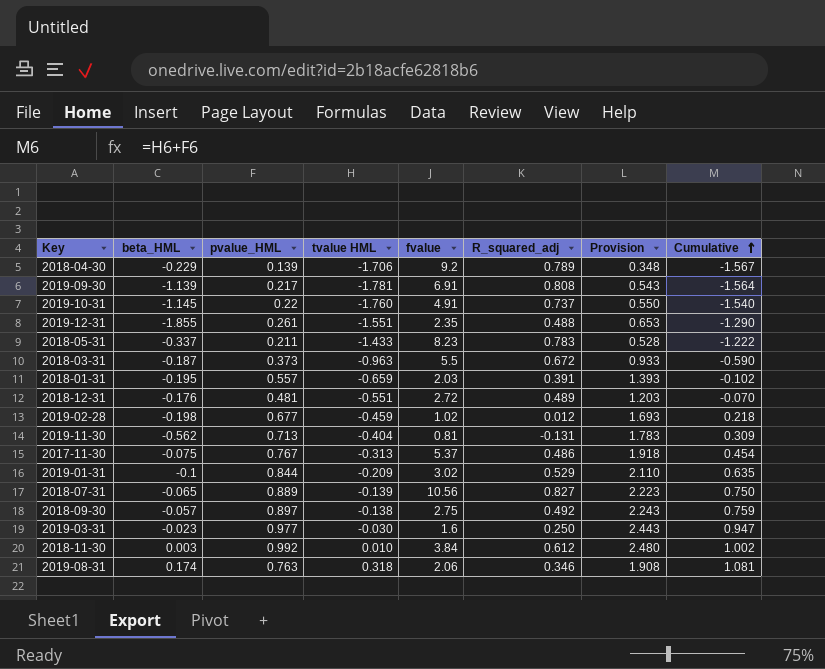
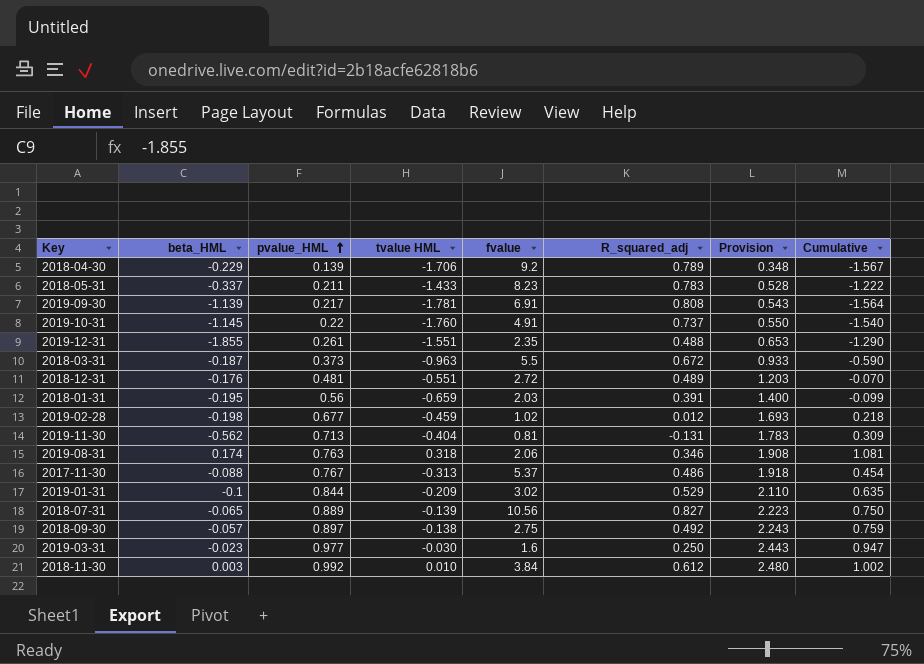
row order: Cumulative ascending -> pvalue_HML ascending
2018-01-31 | pvalue_HML: 0.557 -> 0.56
2018-01-31 | Provision: 1.393 -> 1.400
2018-01-31 | Cumulative: -0.102 -> -0.099
2017-11-30 | beta_HML: -0.075 -> -0.088

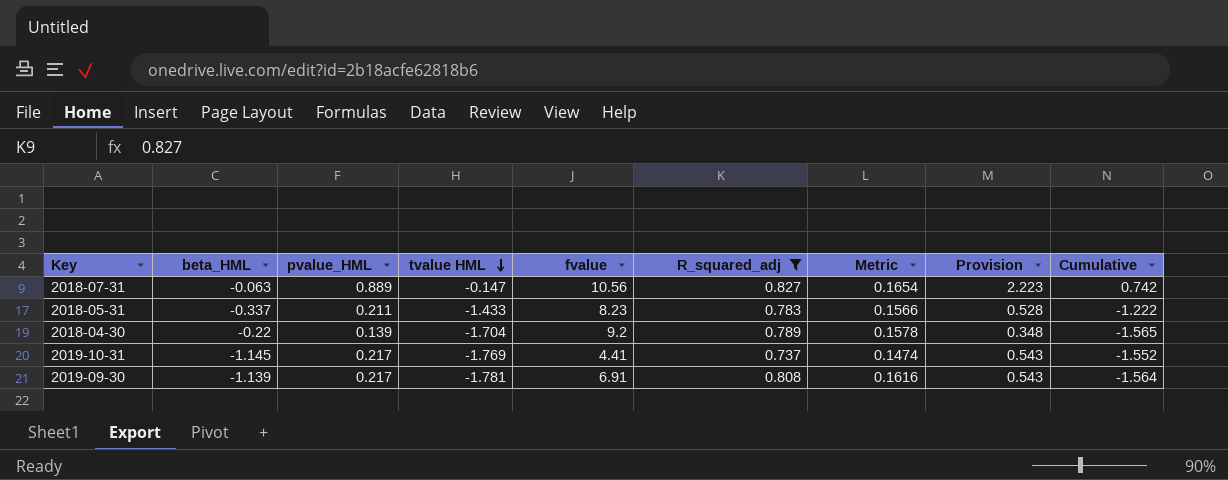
filter: none -> R_squared_adj >= 0.737
row order: pvalue_HML ascending -> tvalue HML descending
column Metric | formula: none -> [R_squared_adj] * 0.2
2018-07-31 | beta_HML: -0.065 -> -0.063
2018-07-31 | tvalue HML: -0.139 -> -0.147
2018-07-31 | Cumulative: 0.750 -> 0.742
2018-04-30 | beta_HML: -0.229 -> -0.22
2018-04-30 | tvalue HML: -1.706 -> -1.704
2018-04-30 | Cumulative: -1.567 -> -1.565
2019-10-31 | pvalue_HML: 0.22 -> 0.217
2019-10-31 | tvalue HML: -1.760 -> -1.769
2019-10-31 | fvalue: 4.91 -> 4.41
2019-10-31 | Provision: 0.550 -> 0.543
2019-10-31 | Cumulative: -1.540 -> -1.552

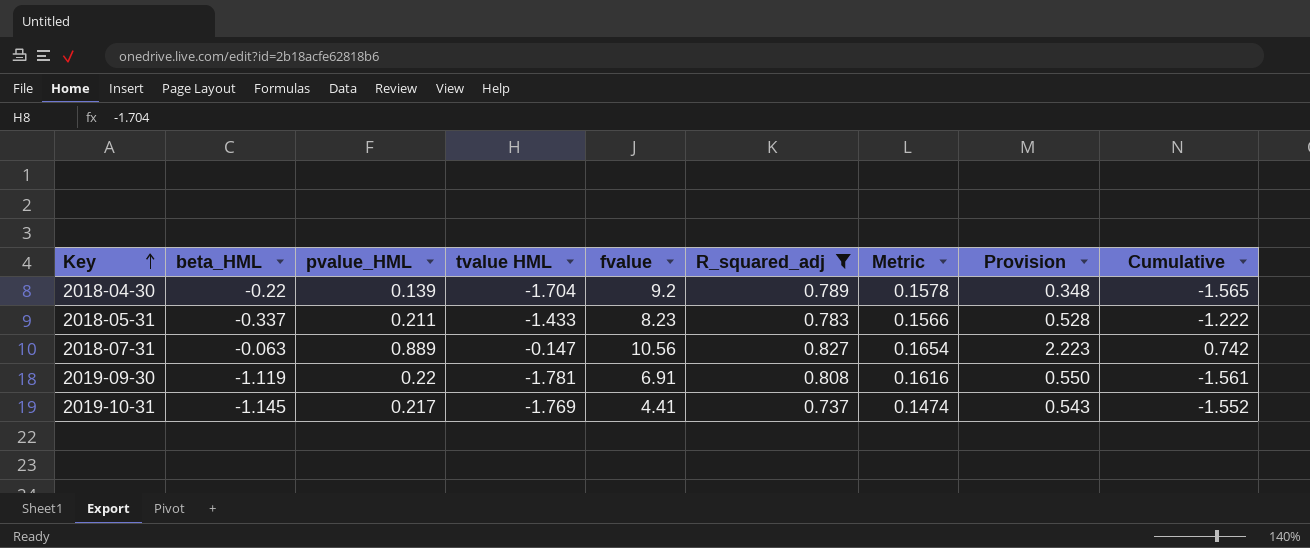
row order: tvalue HML descending -> Key ascending
2019-09-30 | beta_HML: -1.139 -> -1.119
2019-09-30 | pvalue_HML: 0.217 -> 0.22
2019-09-30 | Provision: 0.543 -> 0.550
2019-09-30 | Cumulative: -1.564 -> -1.561

